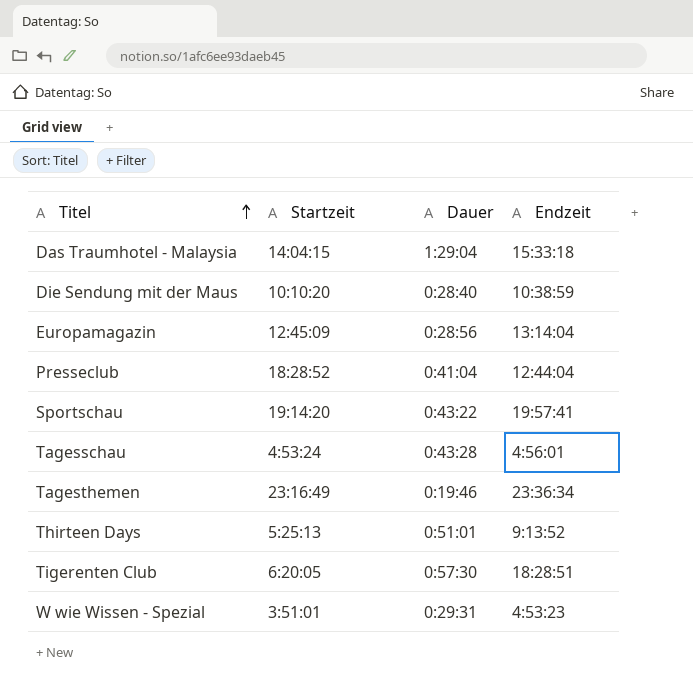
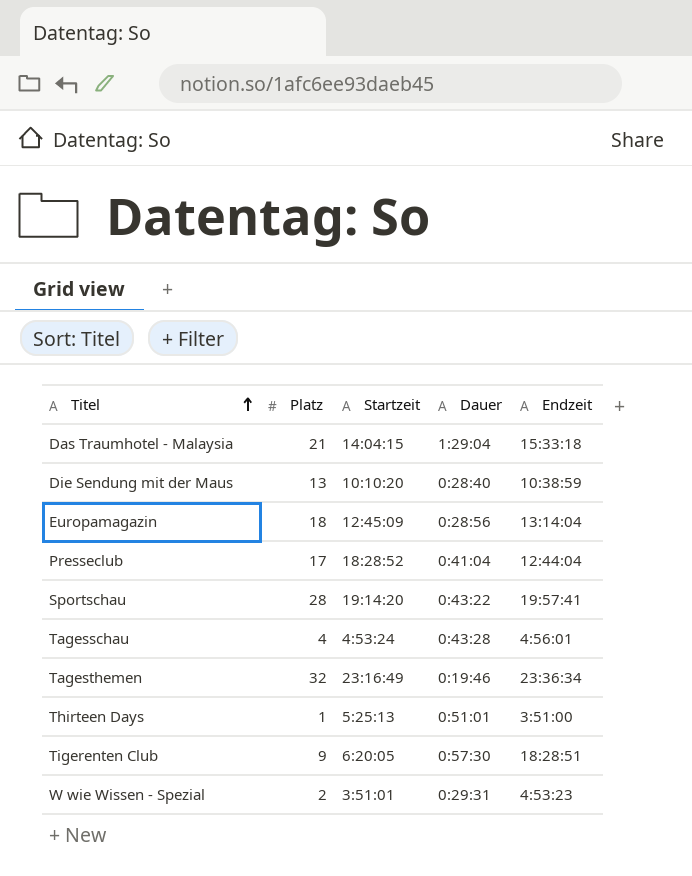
column Platz | position: none -> 2
Thirteen Days | Endzeit: 9:13:52 -> 3:51:00

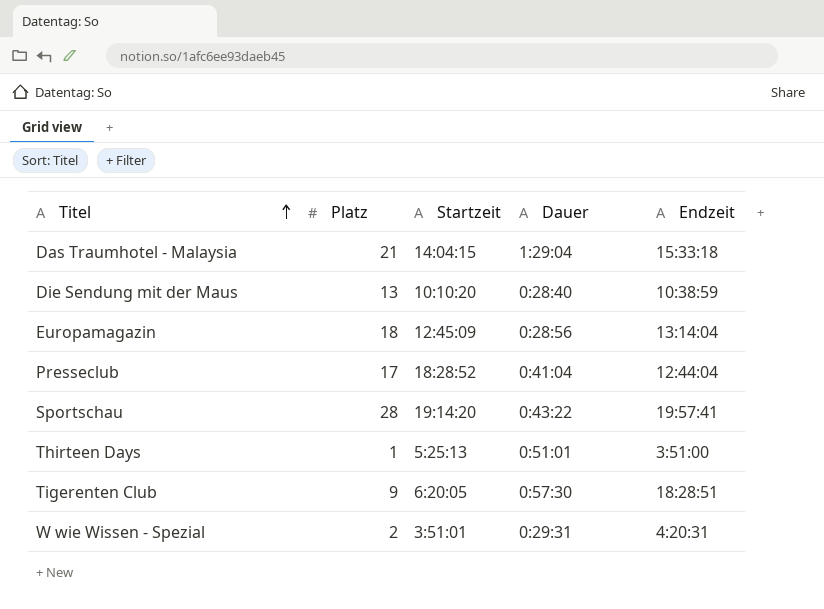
row Tagesschau: 4 | 4:53:24 | 0:43:28 | 4:56:01 -> none
row Tagesthemen: 32 | 23:16:49 | 0:19:46 | 23:36:34 -> none
W wie Wissen - Spezial | Endzeit: 4:53:23 -> 4:20:31

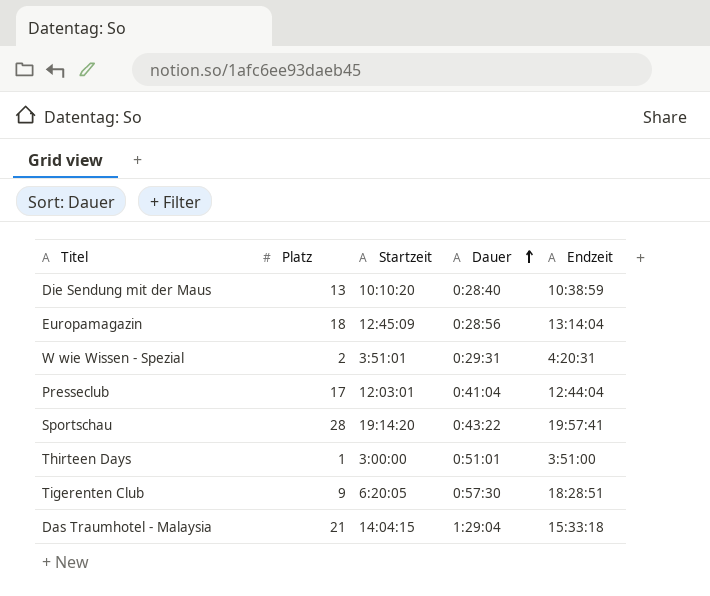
row order: Titel ascending -> Dauer ascending
Presseclub | Startzeit: 18:28:52 -> 12:03:01
Thirteen Days | Startzeit: 5:25:13 -> 3:00:00

